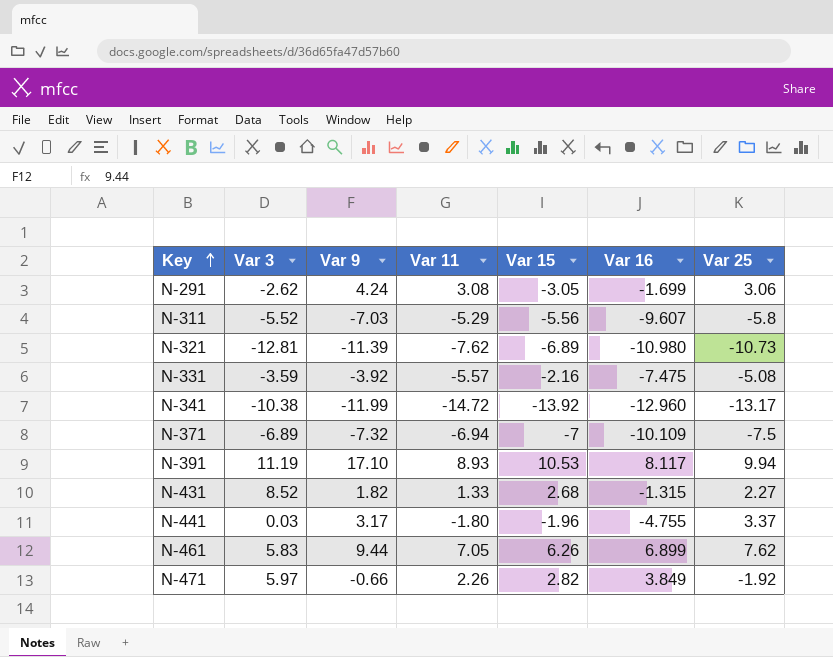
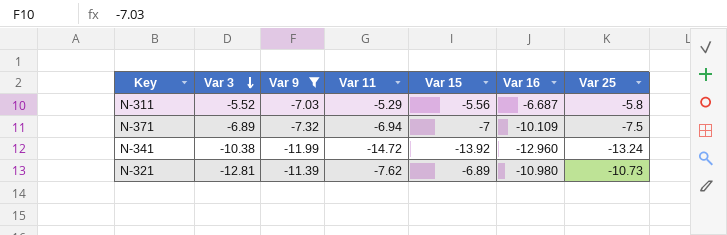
filter: none -> Var 9 <= -7.03
row order: Key ascending -> Var 3 descending
N-311 | Var 16: -9.607 -> -6.687
N-341 | Var 25: -13.17 -> -13.24

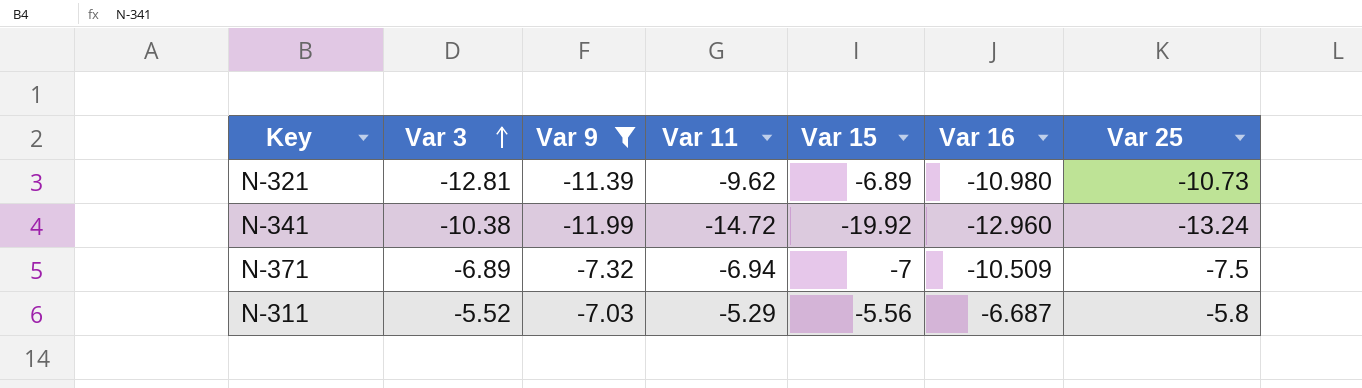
row order: Var 3 descending -> Var 3 ascending
N-321 | Var 11: -7.62 -> -9.62
N-341 | Var 15: -13.92 -> -19.92
N-371 | Var 16: -10.109 -> -10.509

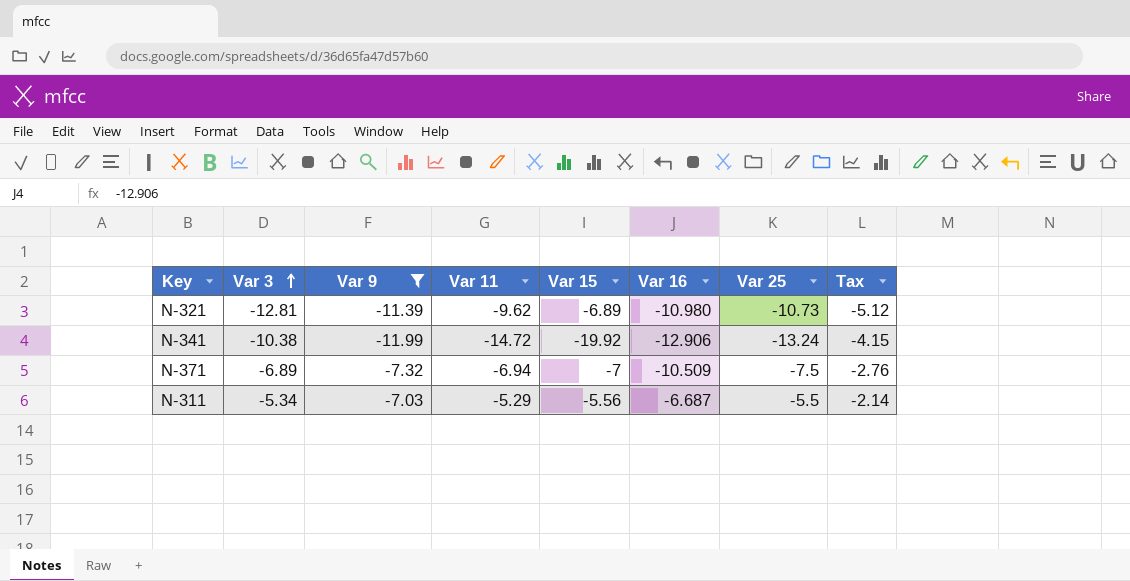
column Tax | formula: none -> [Var 3] * 0.4
N-341 | Var 16: -12.960 -> -12.906
N-311 | Var 3: -5.52 -> -5.34
N-311 | Var 25: -5.8 -> -5.5

